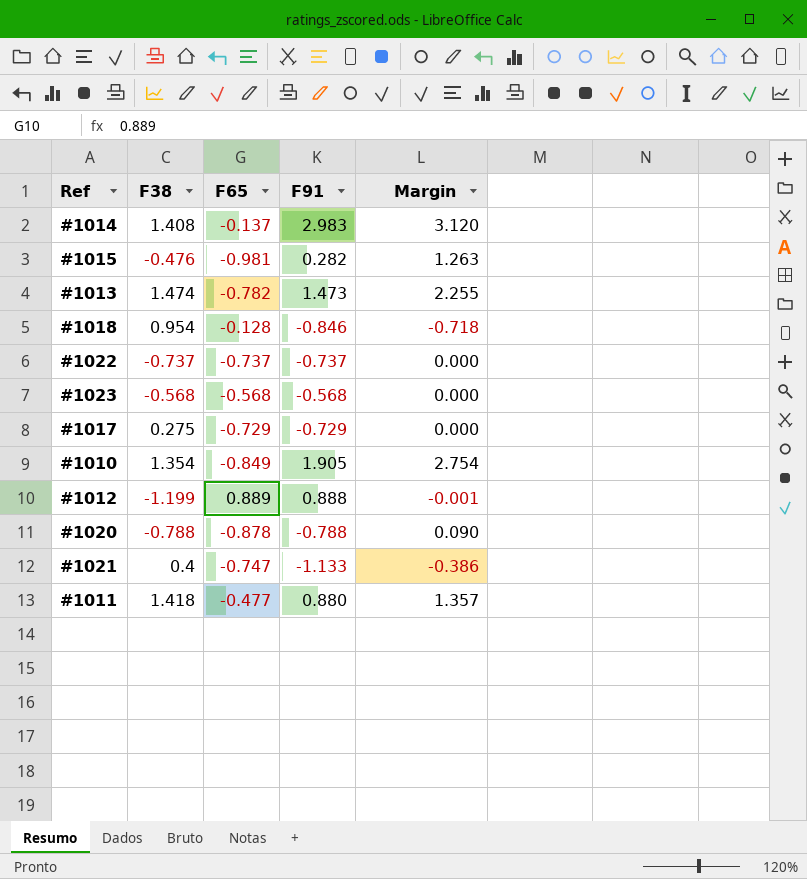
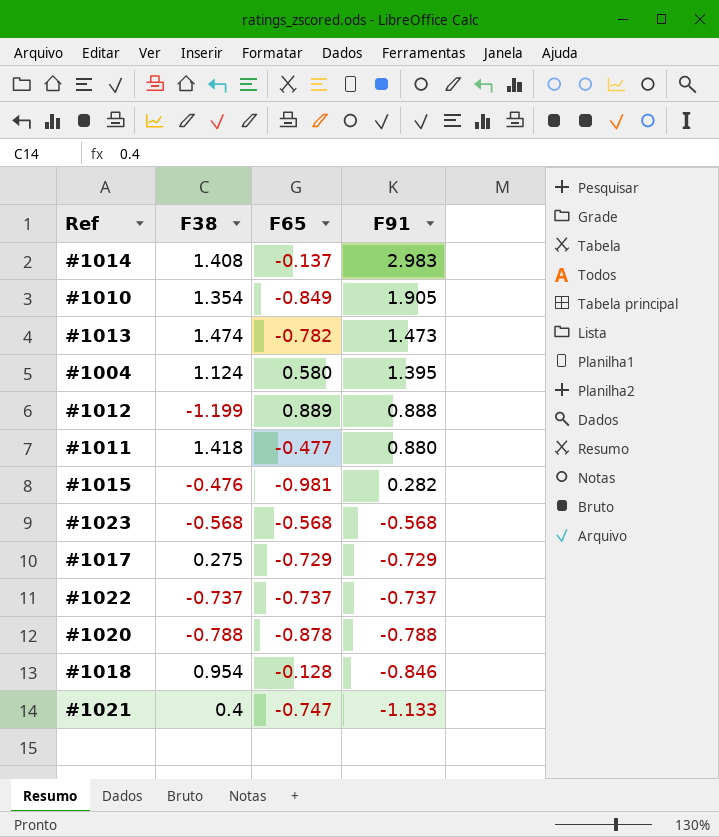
row order: none -> F91 descending
column Margin | formula: [F91] - [F65] -> none
row #1004: none -> 1.124 | 0.580 | 1.395

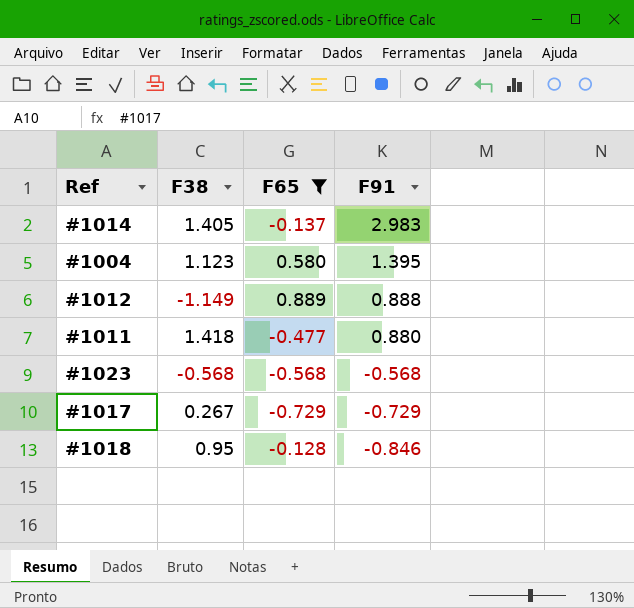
filter: none -> F65 >= -0.729
#1014 | F38: 1.408 -> 1.405
#1004 | F38: 1.124 -> 1.123
#1012 | F38: -1.199 -> -1.149
#1017 | F38: 0.275 -> 0.267
#1018 | F38: 0.954 -> 0.95

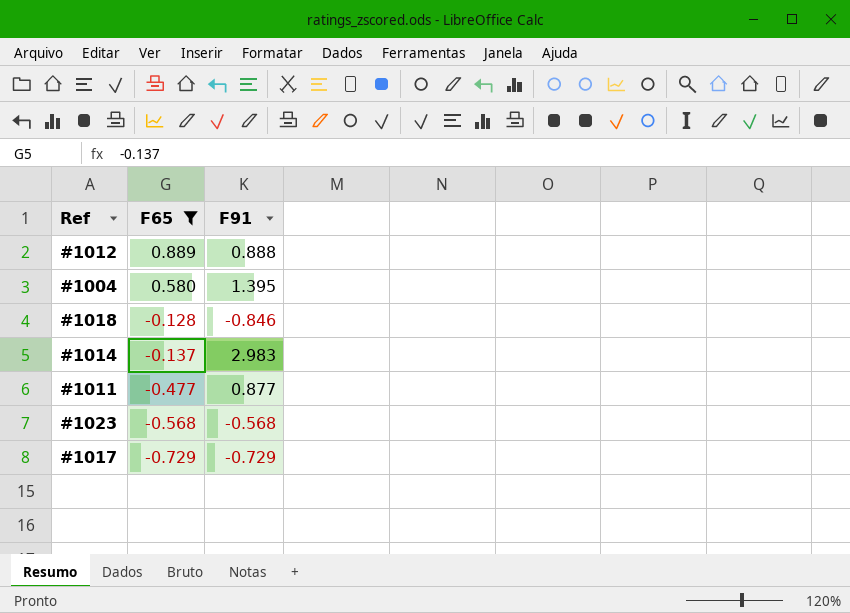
row order: F91 descending -> F65 descending
column F38 | position: 2 -> none
#1011 | F91: 0.880 -> 0.877

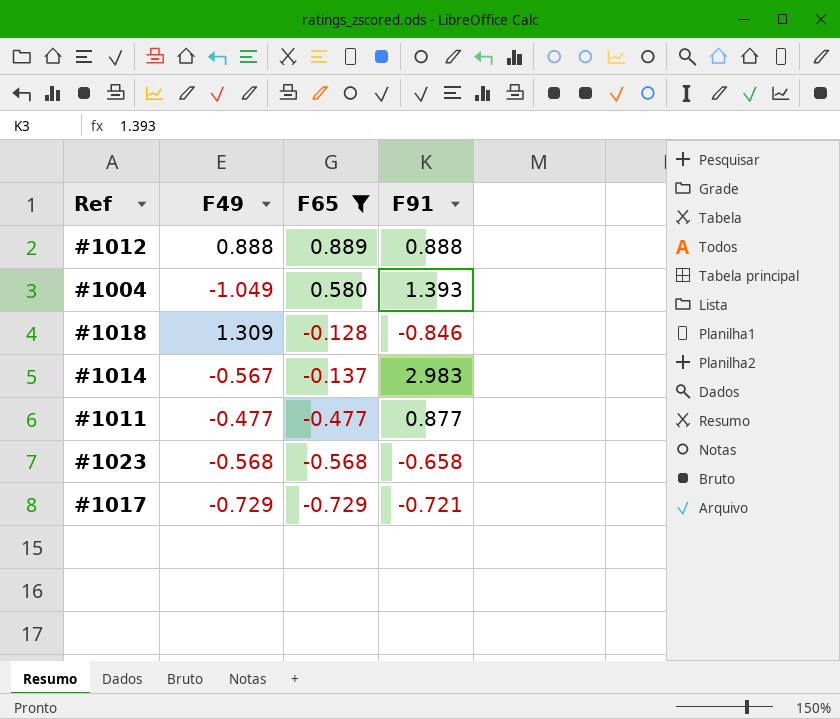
column F49 | position: none -> 2
#1004 | F91: 1.395 -> 1.393
#1023 | F91: -0.568 -> -0.658
#1017 | F91: -0.729 -> -0.721

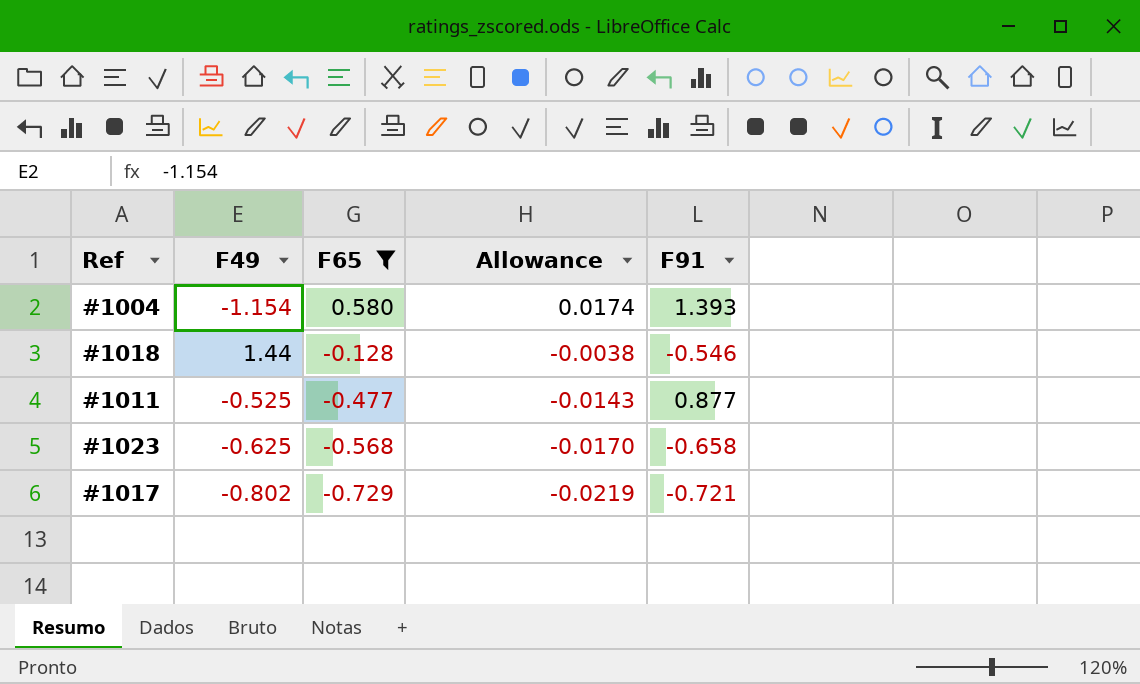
column Allowance | formula: none -> [F65] * 0.03
row #1012: 0.888 | 0.889 | 0.888 -> none
row #1014: -0.567 | -0.137 | 2.983 -> none
#1004 | F49: -1.049 -> -1.154
#1018 | F49: 1.309 -> 1.44
#1018 | F91: -0.846 -> -0.546
#1011 | F49: -0.477 -> -0.525
#1023 | F49: -0.568 -> -0.625
#1017 | F49: -0.729 -> -0.802

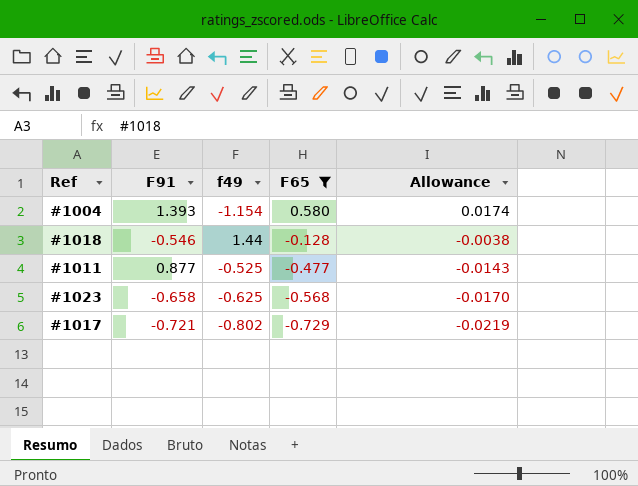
column F91 | position: 5 -> 2
column name: F49 -> f49

